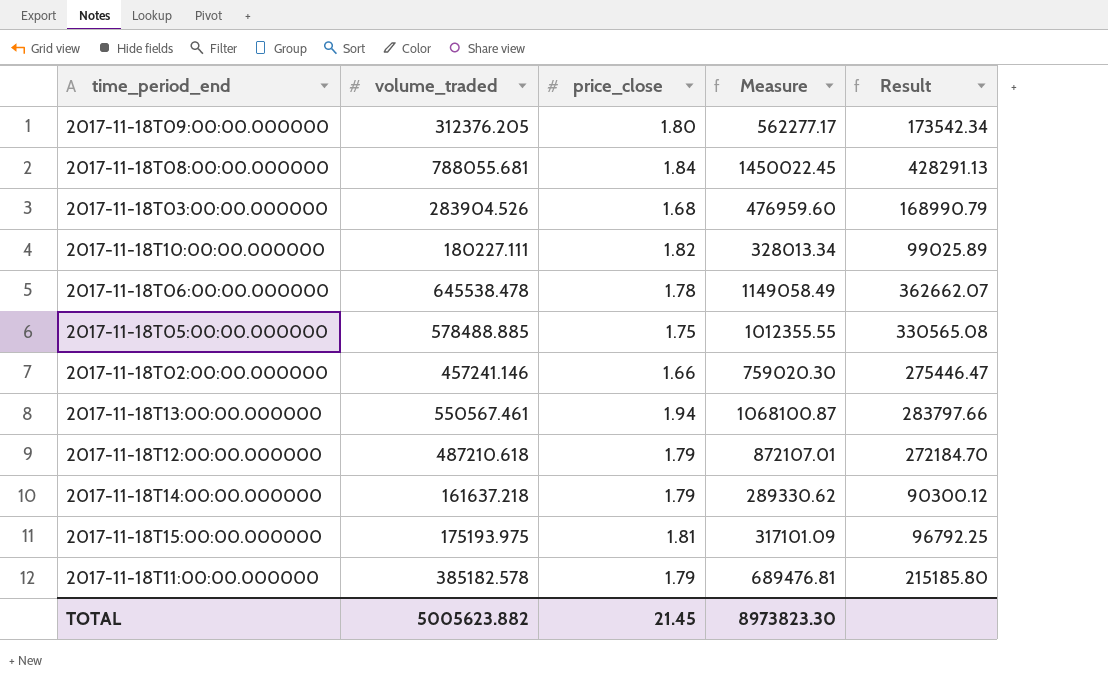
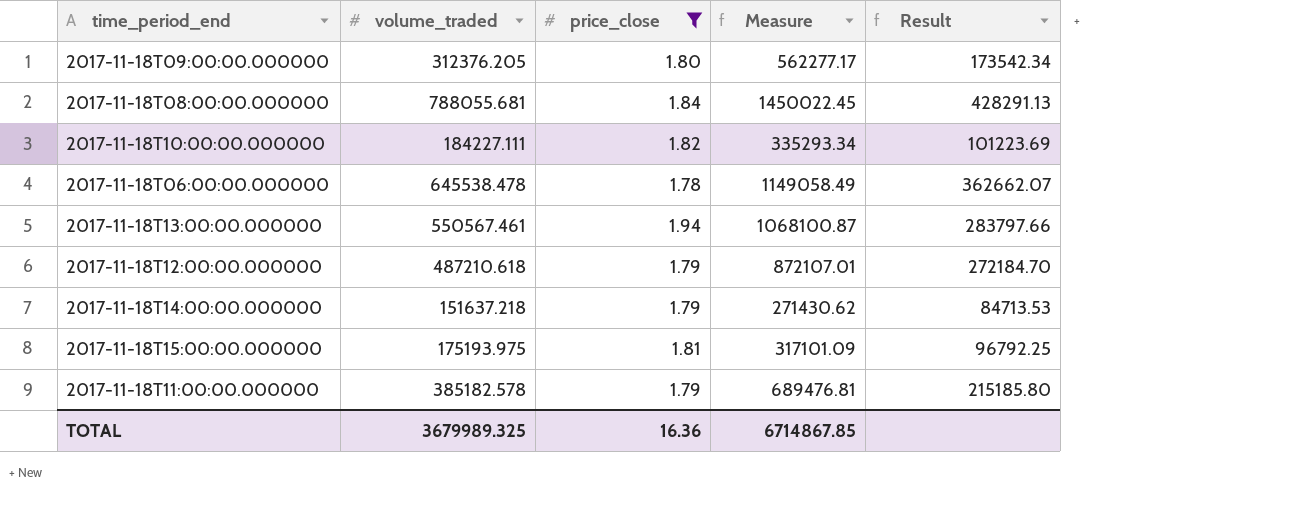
filter: none -> price_close >= 1.78
2017-11-18T10:00:00.000000 | volume_traded: 180227.111 -> 184227.111
2017-11-18T10:00:00.000000 | Measure: 328013.34 -> 335293.34
2017-11-18T10:00:00.000000 | Result: 99025.89 -> 101223.69
2017-11-18T14:00:00.000000 | volume_traded: 161637.218 -> 151637.218
2017-11-18T14:00:00.000000 | Measure: 289330.62 -> 271430.62
2017-11-18T14:00:00.000000 | Result: 90300.12 -> 84713.53
TOTAL | volume_traded: 5005623.882 -> 3679989.325
TOTAL | price_close: 21.45 -> 16.36
TOTAL | Measure: 8973823.30 -> 6714867.85

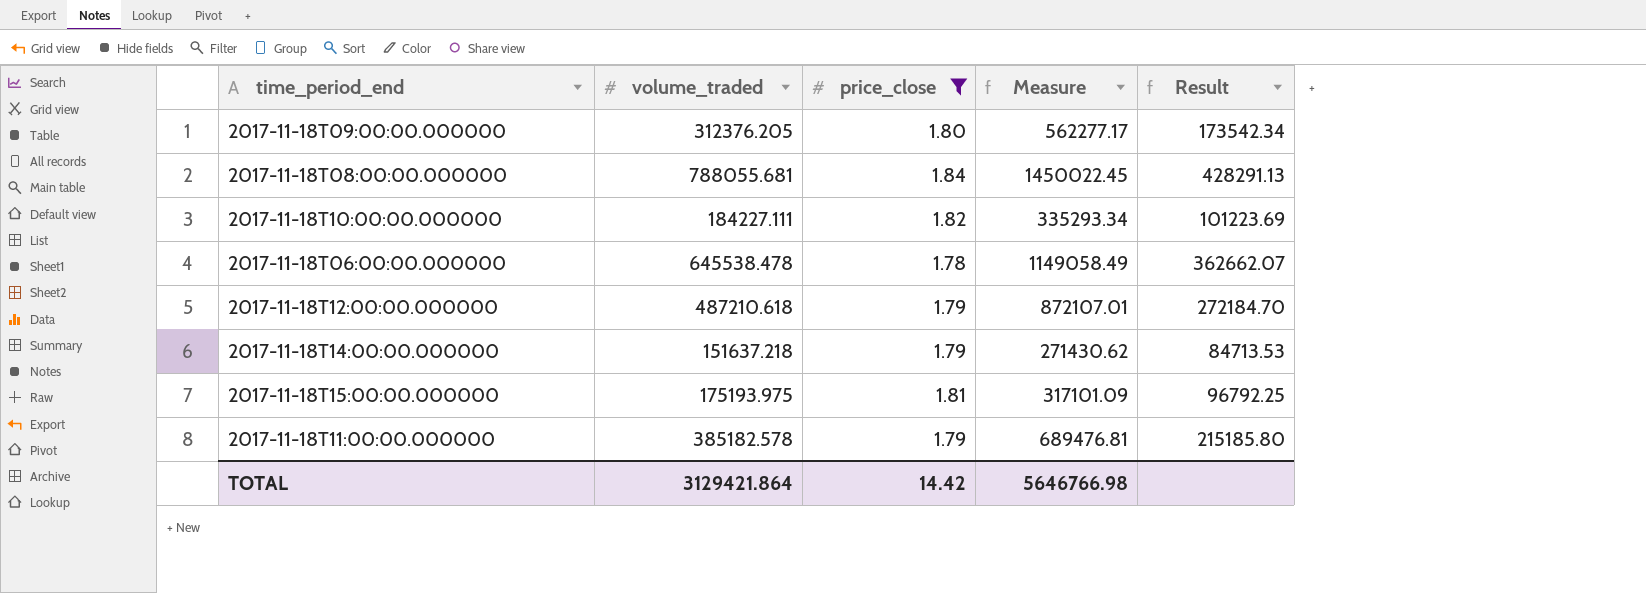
row 2017-11-18T13:00:00.000000: 550567.461 | 1.94 | 1068100.87 | 283797.66 -> none
TOTAL | volume_traded: 3679989.325 -> 3129421.864
TOTAL | price_close: 16.36 -> 14.42
TOTAL | Measure: 6714867.85 -> 5646766.98

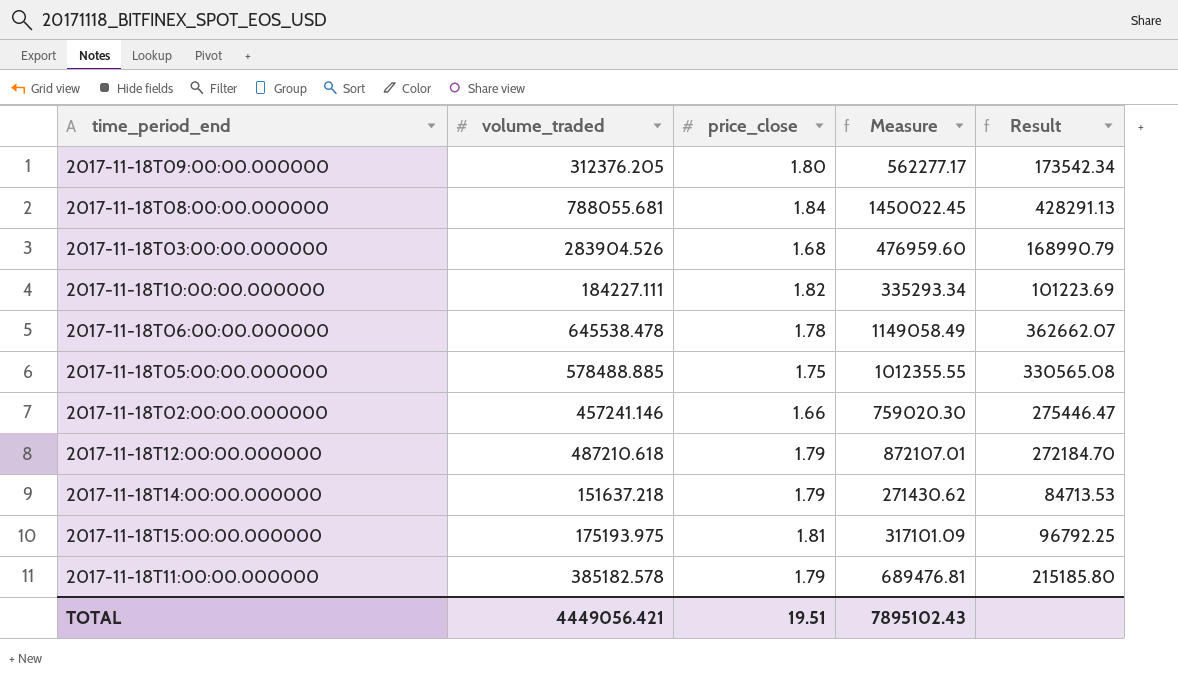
filter: price_close >= 1.78 -> none
TOTAL | volume_traded: 3129421.864 -> 4449056.421
TOTAL | price_close: 14.42 -> 19.51
TOTAL | Measure: 5646766.98 -> 7895102.43

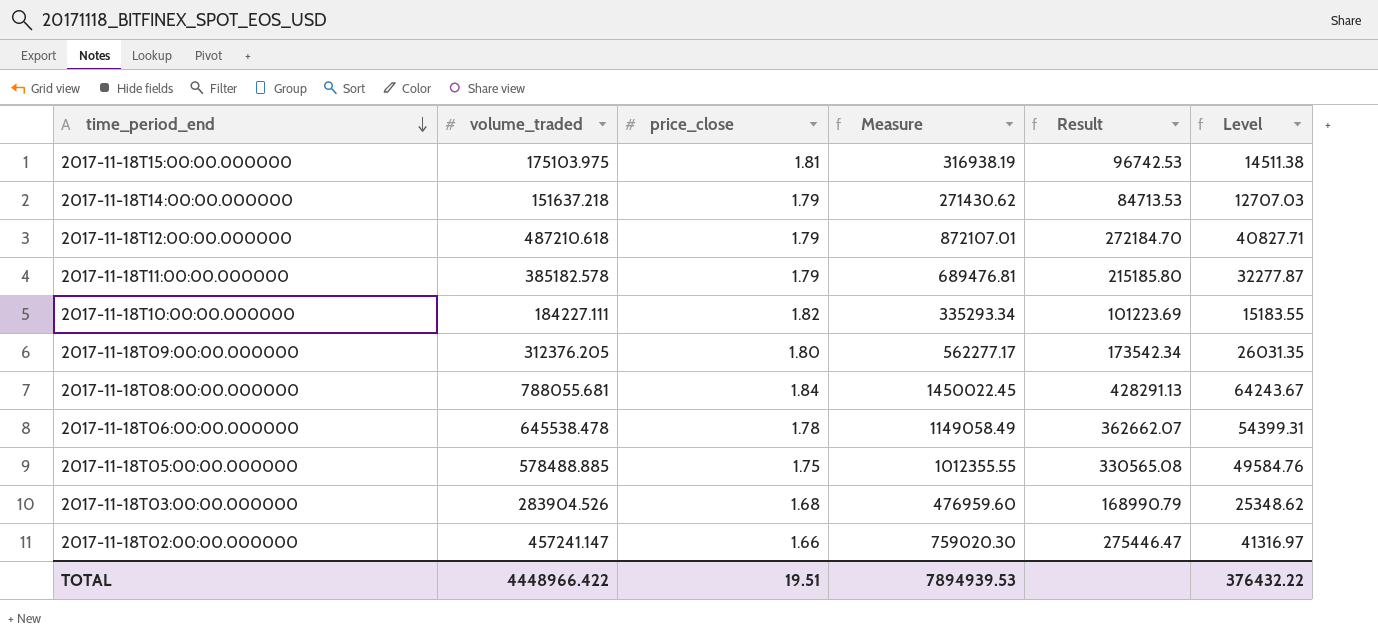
row order: none -> time_period_end descending
column Level | formula: none -> [Result] * 0.15
2017-11-18T15:00:00.000000 | volume_traded: 175193.975 -> 175103.975
2017-11-18T15:00:00.000000 | Measure: 317101.09 -> 316938.19
2017-11-18T15:00:00.000000 | Result: 96792.25 -> 96742.53
2017-11-18T02:00:00.000000 | volume_traded: 457241.146 -> 457241.147
TOTAL | volume_traded: 4449056.421 -> 4448966.422
TOTAL | Measure: 7895102.43 -> 7894939.53

